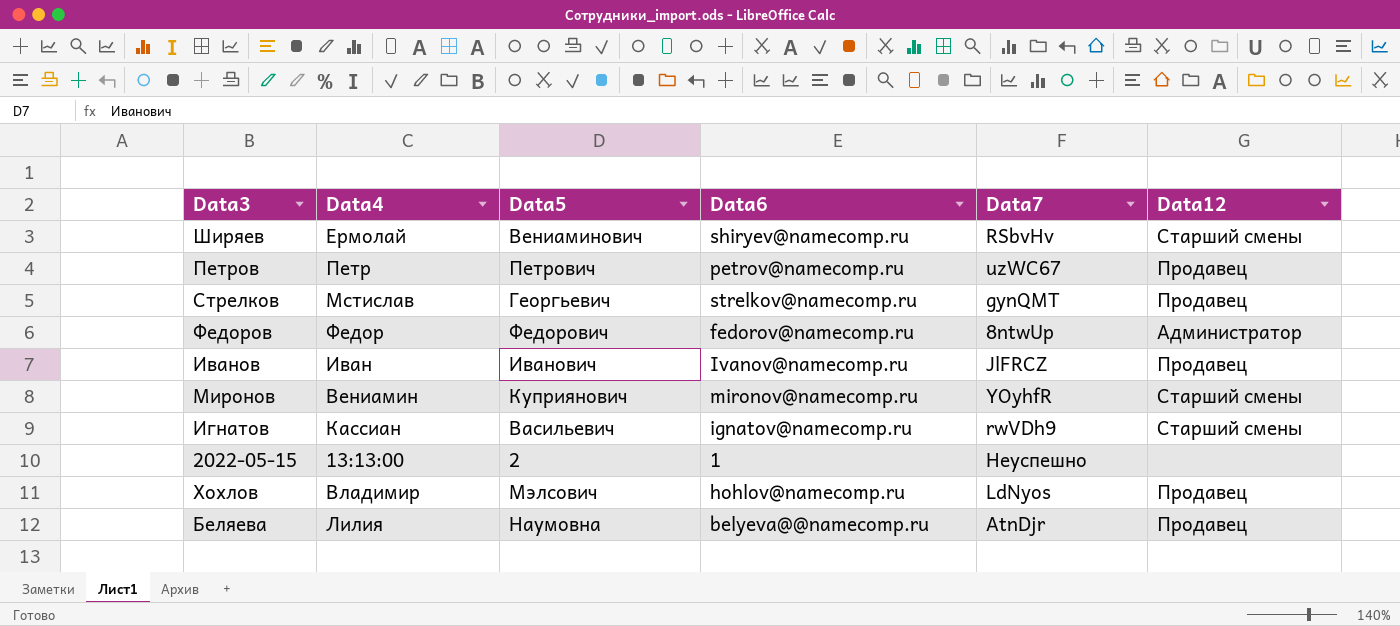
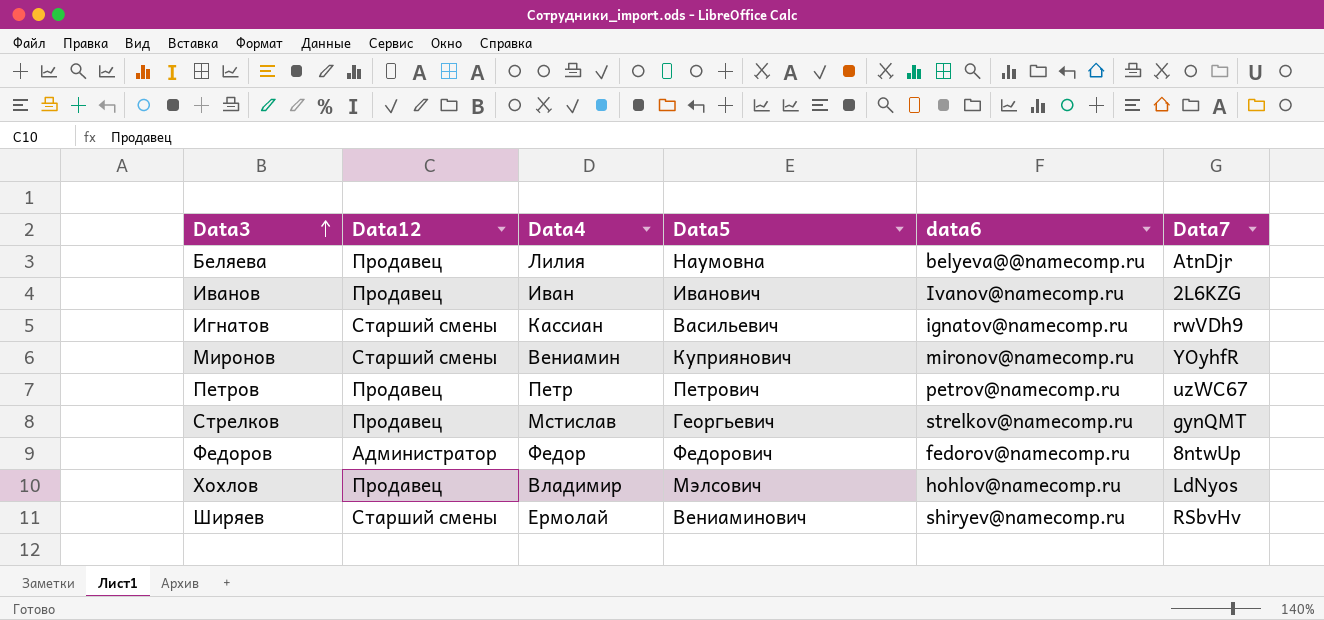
row order: none -> Data3 ascending
column Data12 | position: 6 -> 2
column name: Data6 -> data6
row 2022-05-15: 13:13:00 | 2 | 1 | Неуспешно | none -> none
Иванов | Data7: JlFRCZ -> 2L6KZG

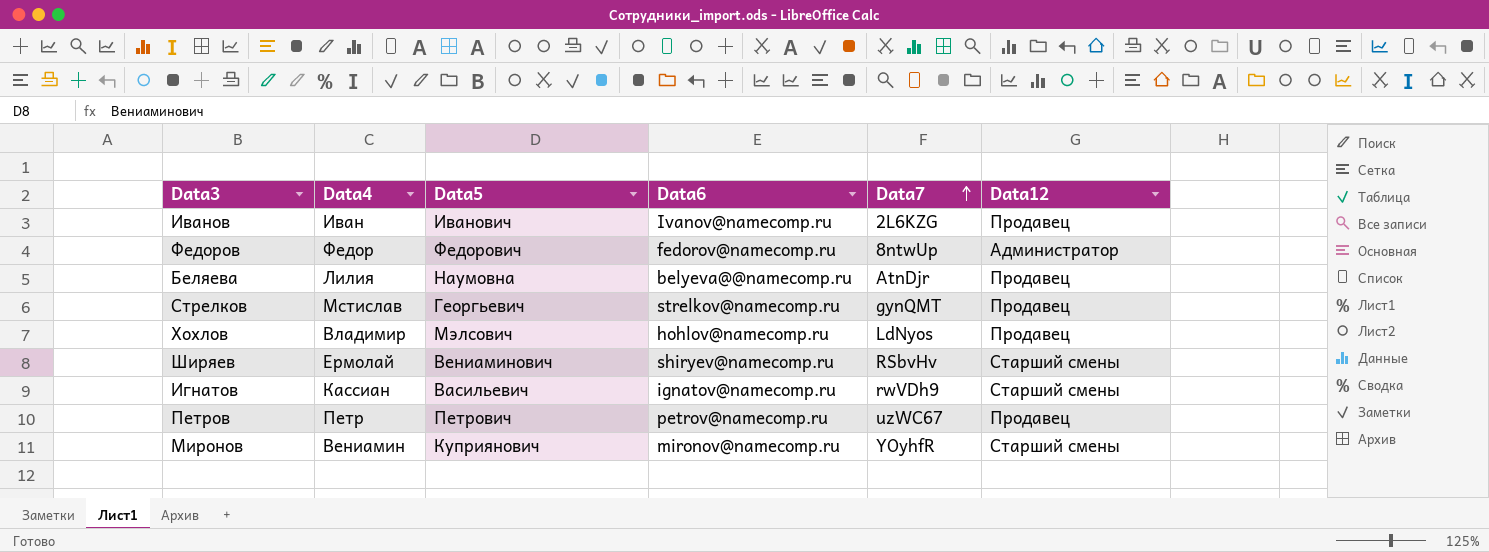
row order: Data3 ascending -> Data7 ascending
column name: data6 -> Data6
column Data12 | position: 2 -> 6

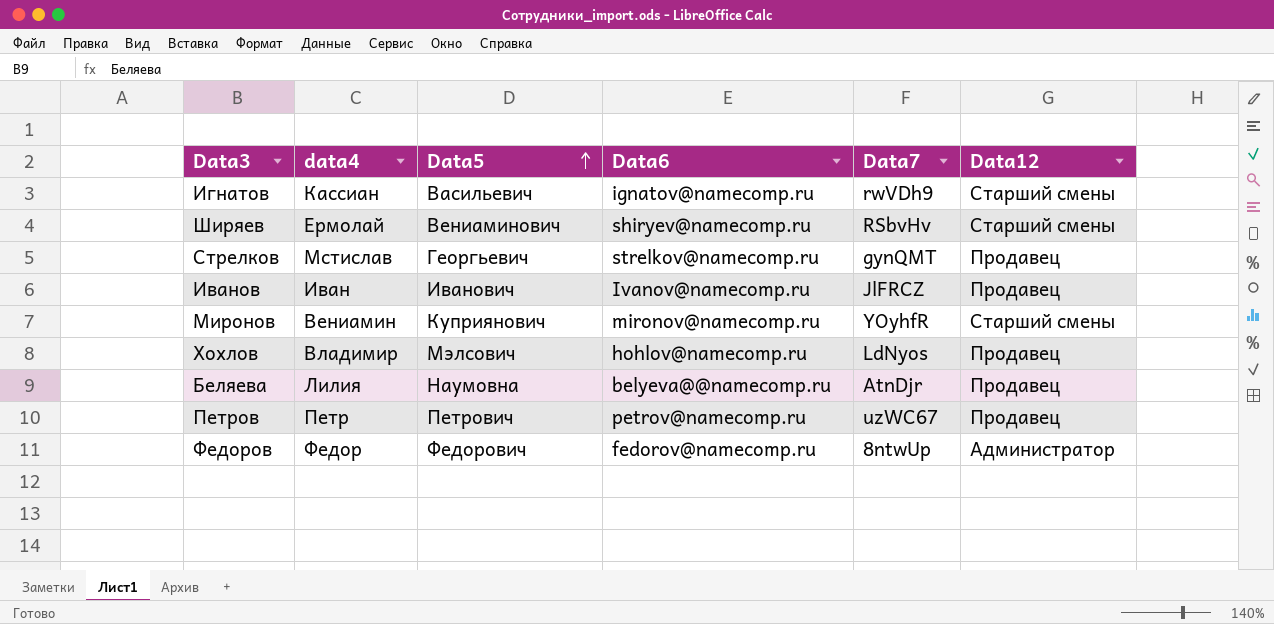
row order: Data7 ascending -> Data5 ascending
column name: Data4 -> data4
Иванов | Data7: 2L6KZG -> JlFRCZ

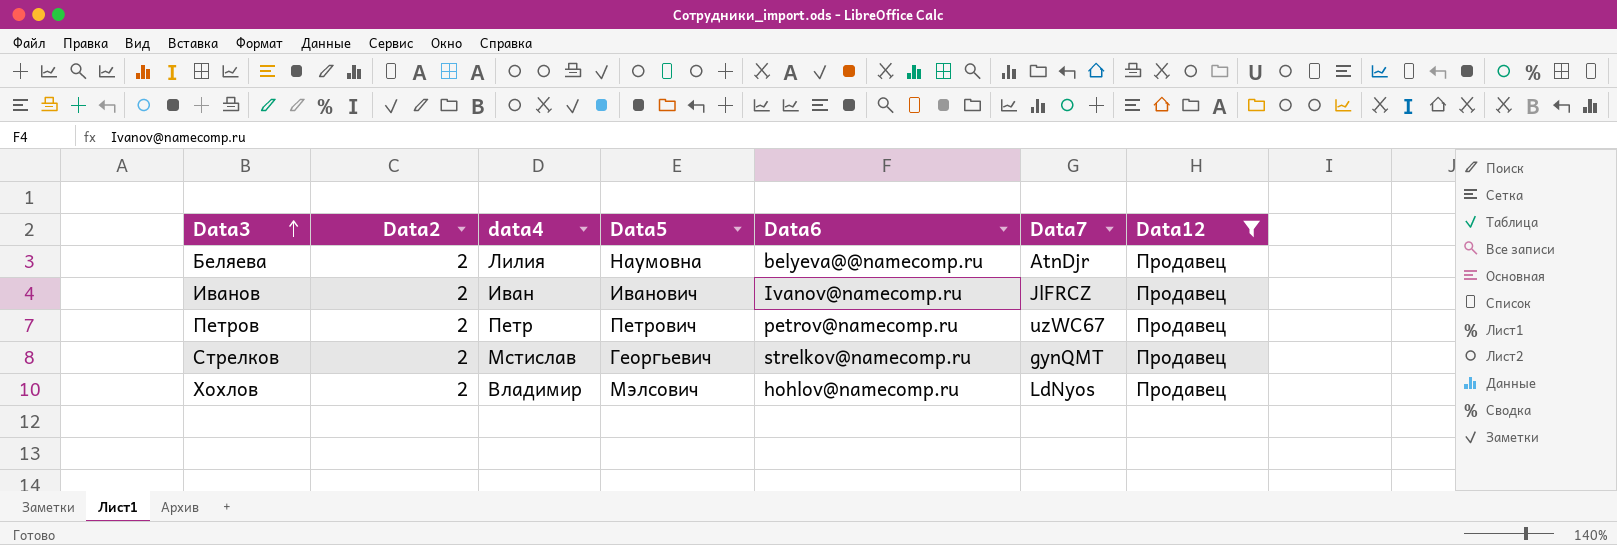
filter: none -> Data12 = Продавец
row order: Data5 ascending -> Data3 ascending
column Data2 | position: none -> 2

